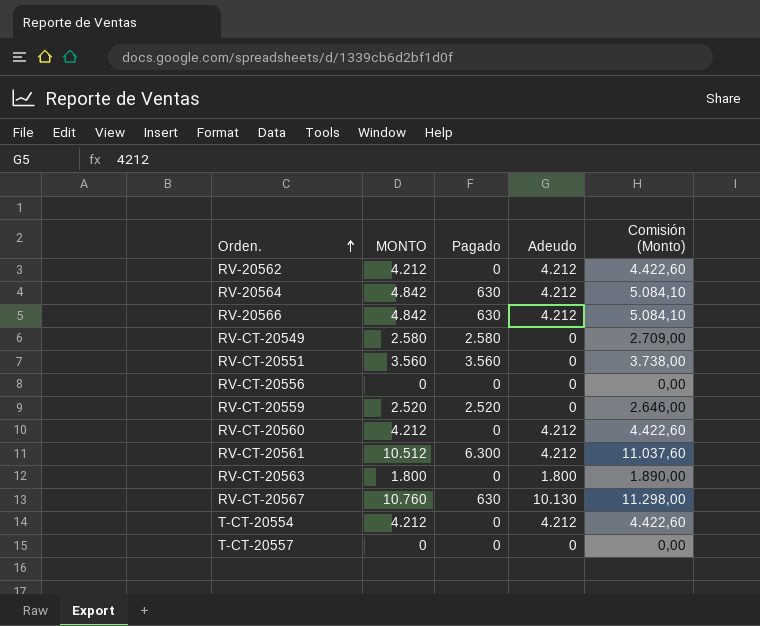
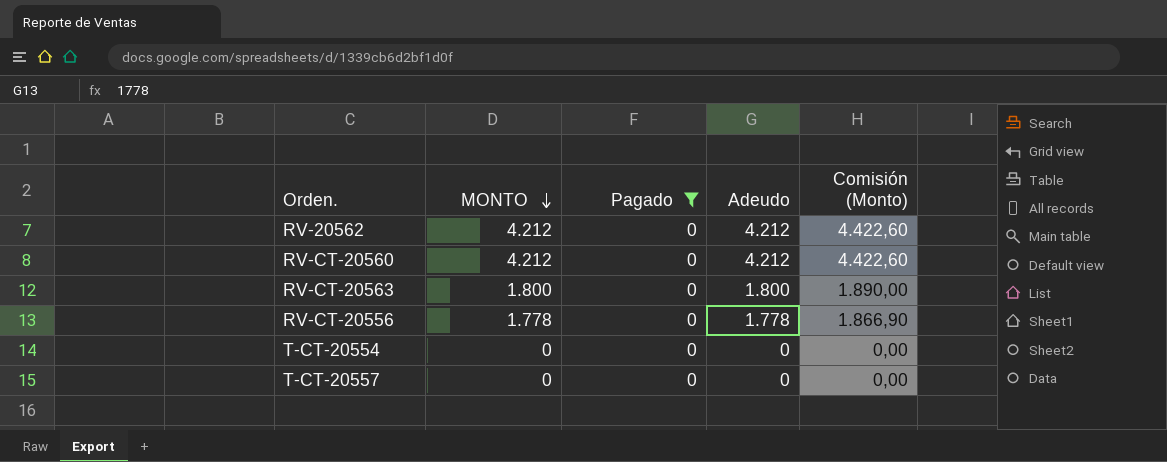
filter: none -> Pagado = 0
row order: Orden. ascending -> MONTO descending
RV-CT-20556 | MONTO: 0 -> 1.778
RV-CT-20556 | Adeudo: 0 -> 1.778
RV-CT-20556 | Comisión (Monto): 0,00 -> 1.866,90
T-CT-20554 | MONTO: 4.212 -> 0
T-CT-20554 | Adeudo: 4.212 -> 0
T-CT-20554 | Comisión (Monto): 4.422,60 -> 0,00

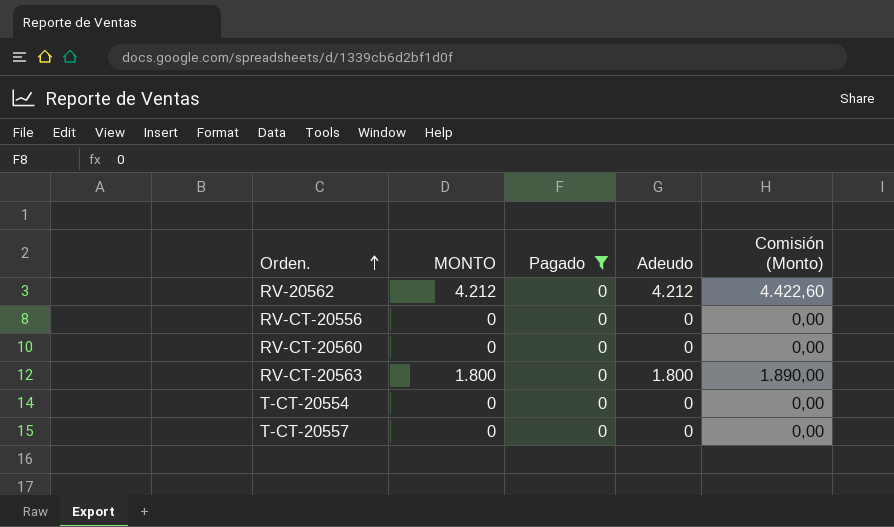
row order: MONTO descending -> Orden. ascending
RV-CT-20556 | MONTO: 1.778 -> 0
RV-CT-20556 | Adeudo: 1.778 -> 0
RV-CT-20556 | Comisión (Monto): 1.866,90 -> 0,00
RV-CT-20560 | MONTO: 4.212 -> 0
RV-CT-20560 | Adeudo: 4.212 -> 0
RV-CT-20560 | Comisión (Monto): 4.422,60 -> 0,00

